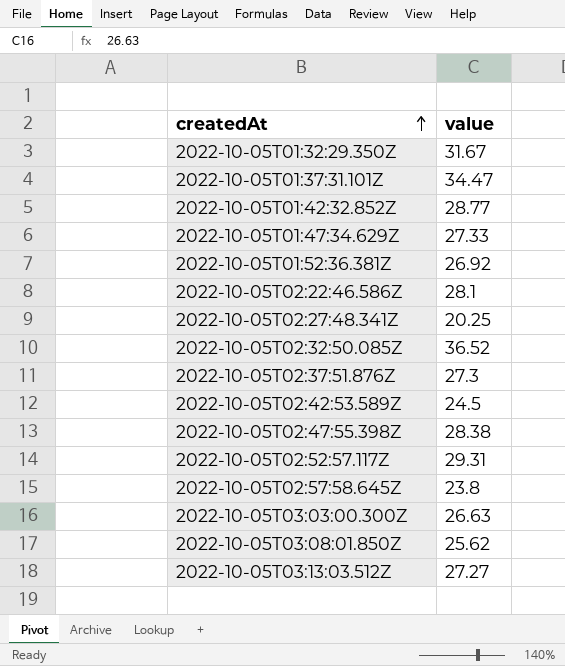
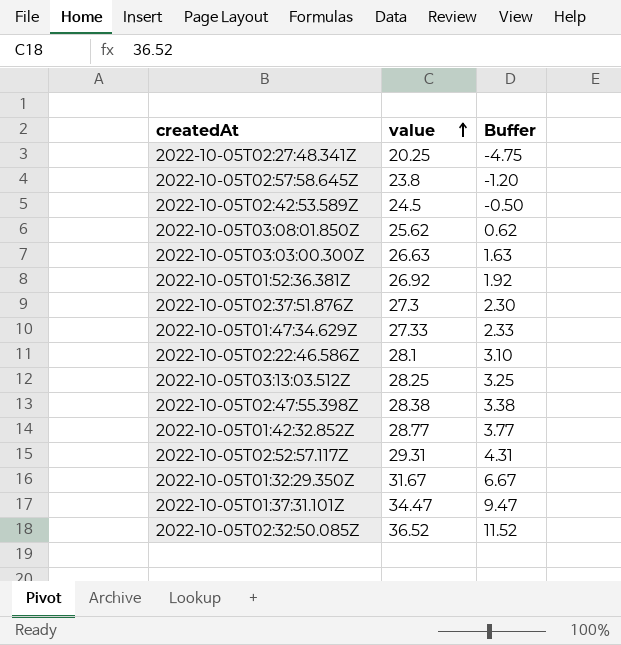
row order: createdAt ascending -> value ascending
column Buffer | formula: none -> [value] - 25
2022-10-05T03:13:03.512Z | value: 27.27 -> 28.25

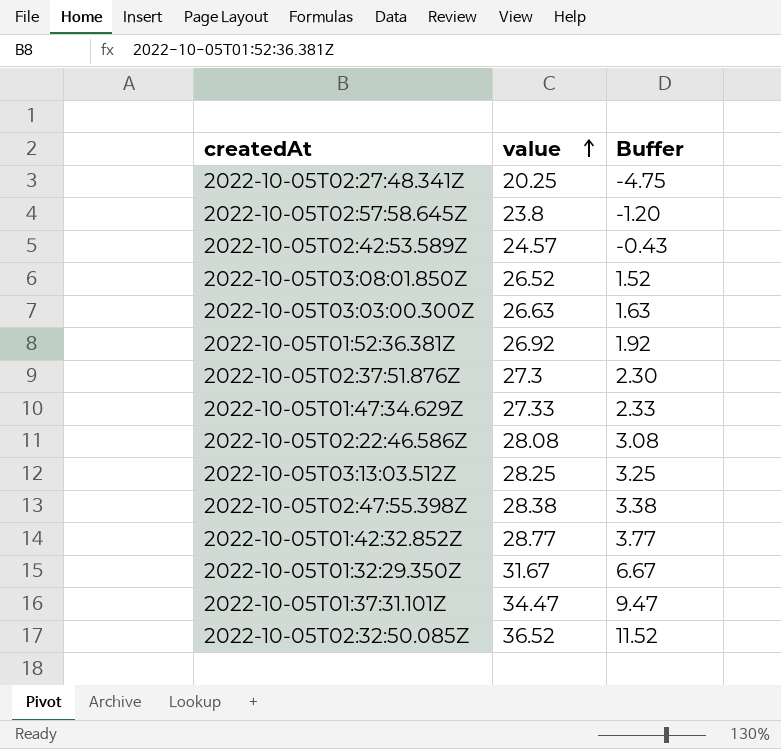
row 2022-10-05T02:52:57.117Z: 29.31 | 4.31 -> none
2022-10-05T02:42:53.589Z | value: 24.5 -> 24.57
2022-10-05T02:42:53.589Z | Buffer: -0.50 -> -0.43
2022-10-05T03:08:01.850Z | value: 25.62 -> 26.52
2022-10-05T03:08:01.850Z | Buffer: 0.62 -> 1.52
2022-10-05T02:22:46.586Z | value: 28.1 -> 28.08
2022-10-05T02:22:46.586Z | Buffer: 3.10 -> 3.08

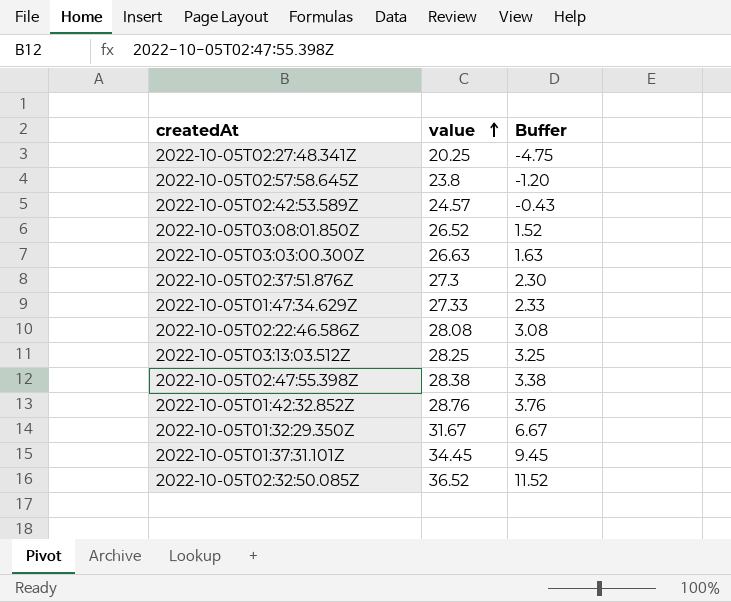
row 2022-10-05T01:52:36.381Z: 26.92 | 1.92 -> none
2022-10-05T01:42:32.852Z | value: 28.77 -> 28.76
2022-10-05T01:42:32.852Z | Buffer: 3.77 -> 3.76
2022-10-05T01:37:31.101Z | value: 34.47 -> 34.45
2022-10-05T01:37:31.101Z | Buffer: 9.47 -> 9.45

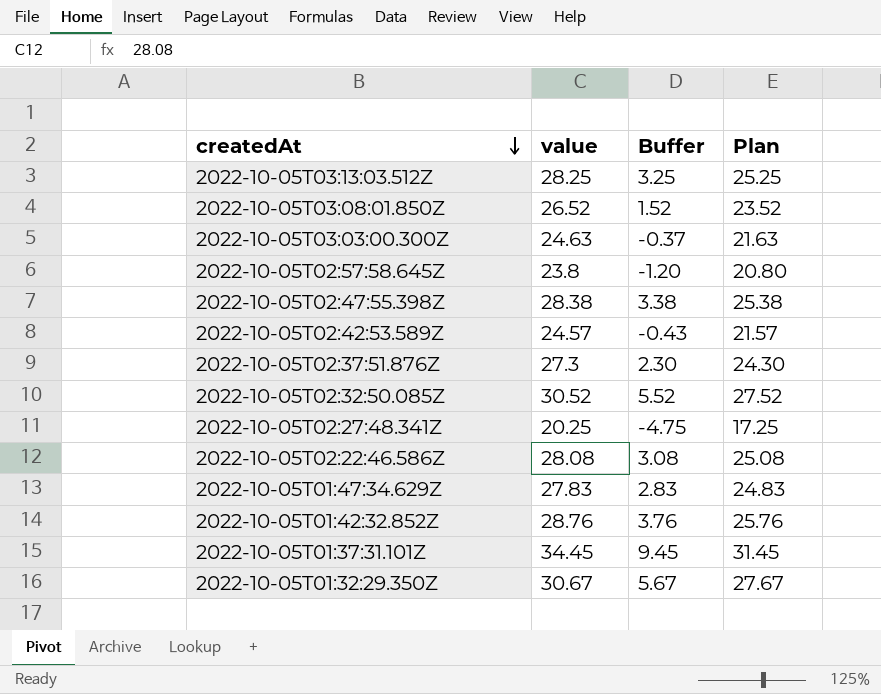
row order: value ascending -> createdAt descending
column Plan | formula: none -> [value] - 3
2022-10-05T03:03:00.300Z | value: 26.63 -> 24.63
2022-10-05T03:03:00.300Z | Buffer: 1.63 -> -0.37
2022-10-05T02:32:50.085Z | value: 36.52 -> 30.52
2022-10-05T02:32:50.085Z | Buffer: 11.52 -> 5.52
2022-10-05T01:47:34.629Z | value: 27.33 -> 27.83
2022-10-05T01:47:34.629Z | Buffer: 2.33 -> 2.83
2022-10-05T01:32:29.350Z | value: 31.67 -> 30.67
2022-10-05T01:32:29.350Z | Buffer: 6.67 -> 5.67

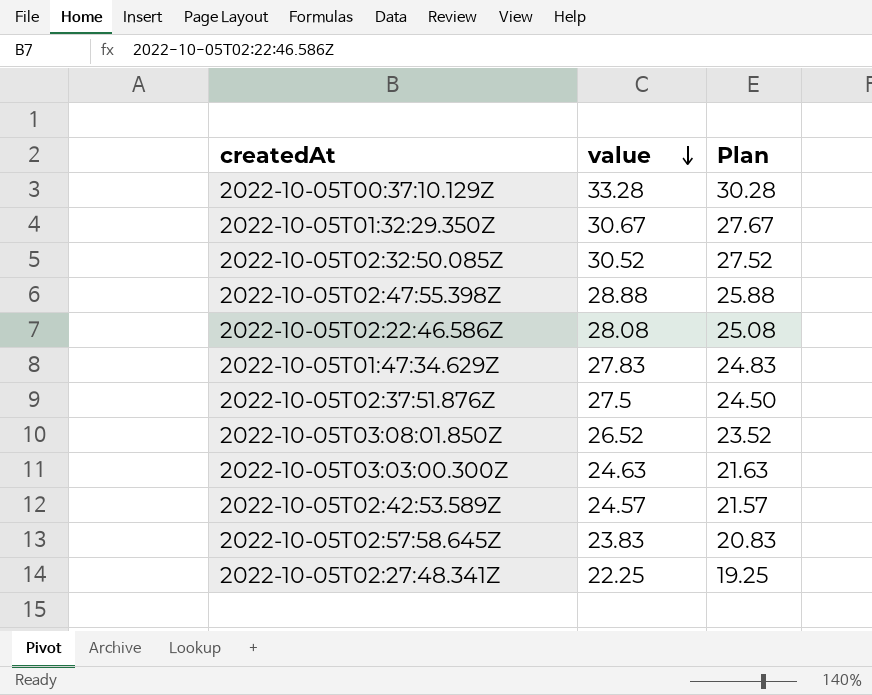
row order: createdAt descending -> value descending
column Buffer | formula: [value] - 25 -> none
row 2022-10-05T03:13:03.512Z: 28.25 | 3.25 | 25.25 -> none
row 2022-10-05T01:42:32.852Z: 28.76 | 3.76 | 25.76 -> none
row 2022-10-05T01:37:31.101Z: 34.45 | 9.45 | 31.45 -> none
row 2022-10-05T00:37:10.129Z: none -> 33.28 | 30.28
2022-10-05T02:47:55.398Z | value: 28.38 -> 28.88
2022-10-05T02:47:55.398Z | Plan: 25.38 -> 25.88
2022-10-05T02:37:51.876Z | value: 27.3 -> 27.5
2022-10-05T02:37:51.876Z | Plan: 24.30 -> 24.50
2022-10-05T02:57:58.645Z | value: 23.8 -> 23.83
2022-10-05T02:57:58.645Z | Plan: 20.80 -> 20.83
2022-10-05T02:27:48.341Z | value: 20.25 -> 22.25
2022-10-05T02:27:48.341Z | Plan: 17.25 -> 19.25

